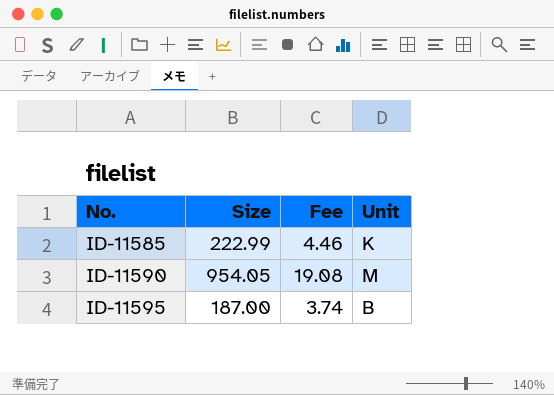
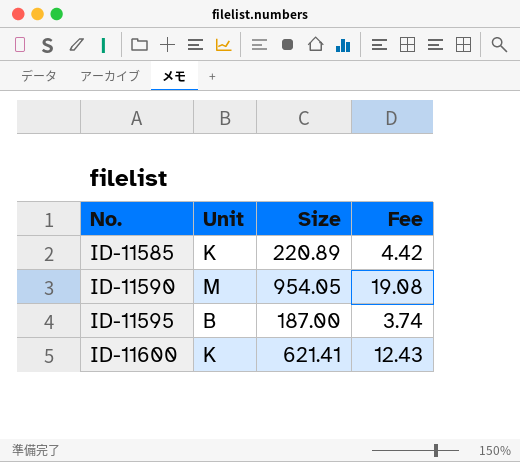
column Unit | position: 4 -> 2
ID-11585 | Size: 222.99 -> 220.89
ID-11585 | Fee: 4.46 -> 4.42
row ID-11600: none -> K | 621.41 | 12.43

